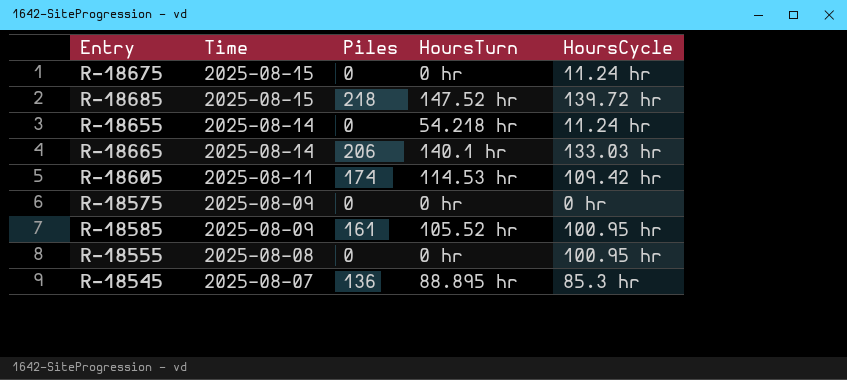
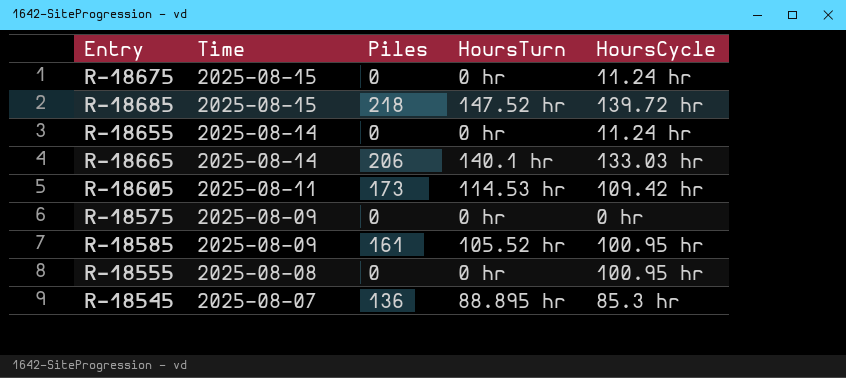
R-18655 | HoursTurn: 54.218 hr -> 0 hr
R-18605 | Piles: 174 -> 173

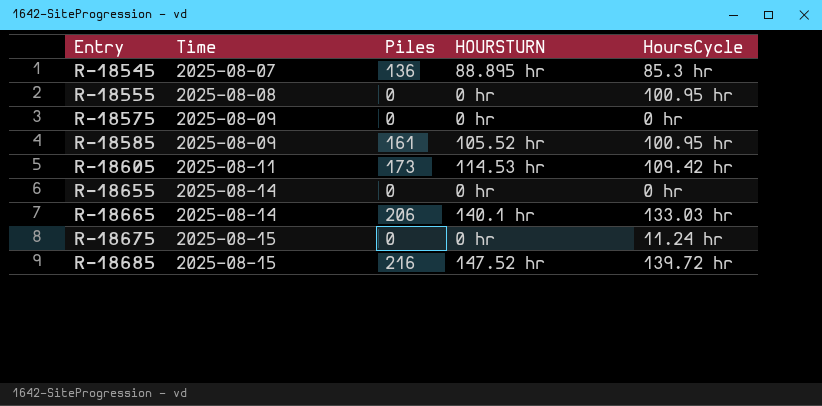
row order: Time descending -> Entry ascending
column name: HoursTurn -> HOURSTURN
R-18655 | HoursCycle: 11.24 hr -> 0 hr
R-18685 | Piles: 218 -> 216

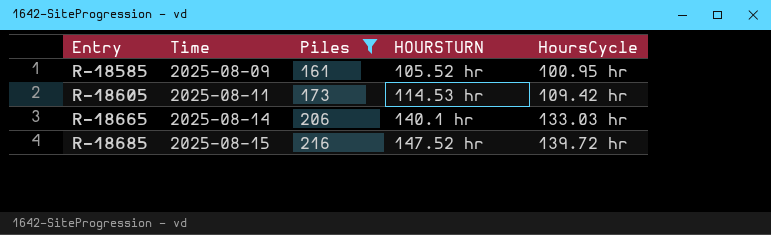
filter: none -> Piles >= 161

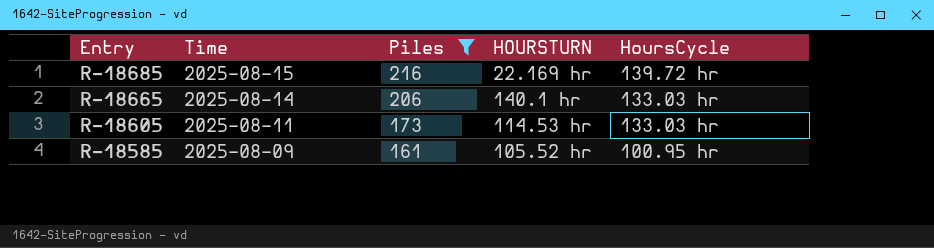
row order: Entry ascending -> Entry descending
R-18685 | HOURSTURN: 147.52 hr -> 22.169 hr
R-18605 | HoursCycle: 109.42 hr -> 133.03 hr

